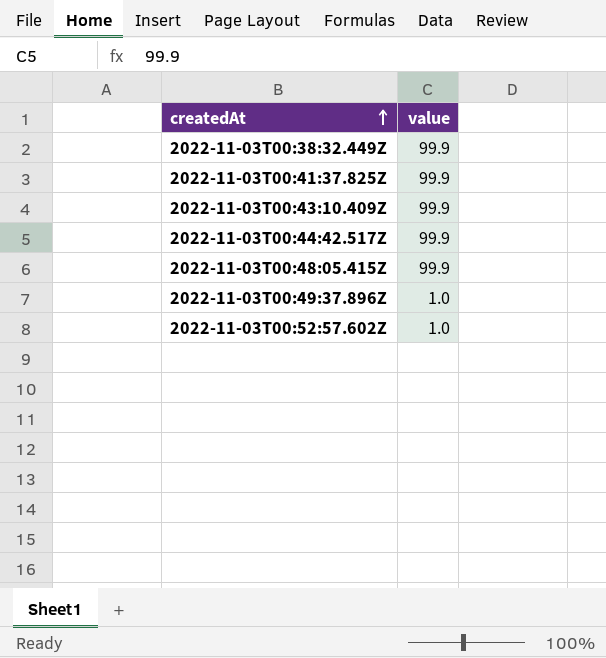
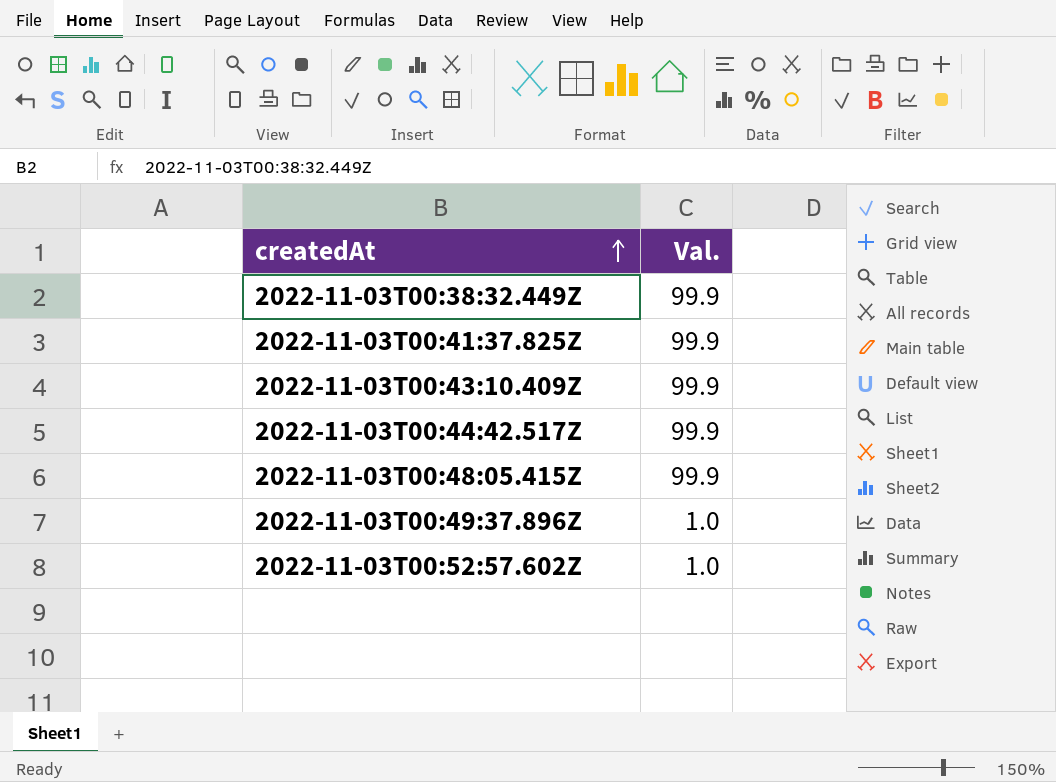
column name: value -> Val.

